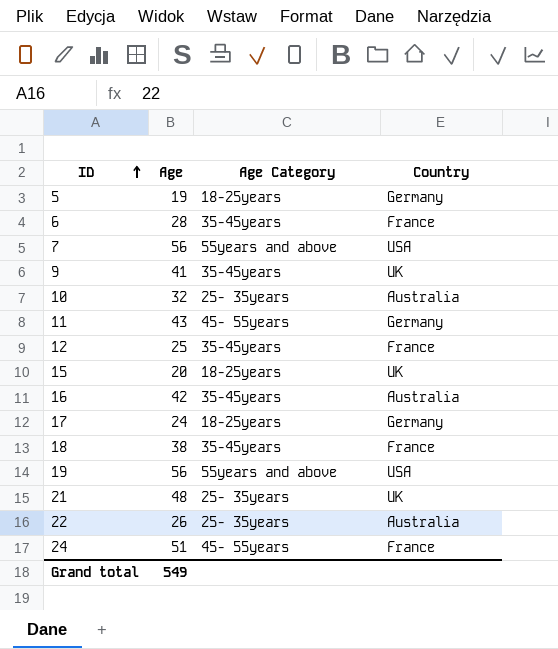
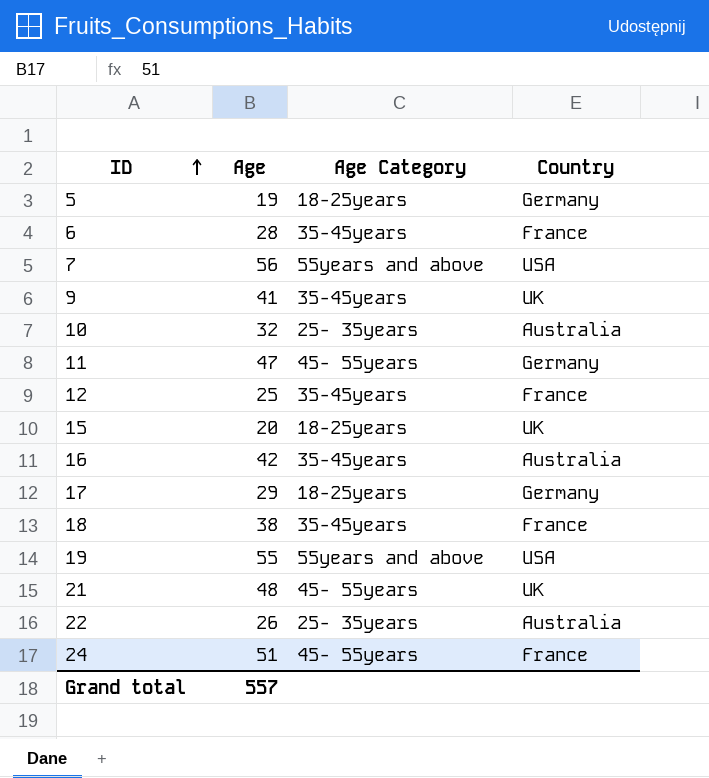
11 | Age: 43 -> 47
17 | Age: 24 -> 29
19 | Age: 56 -> 55
21 | Age Category: 25- 35years -> 45- 55years
Grand total | Age: 549 -> 557

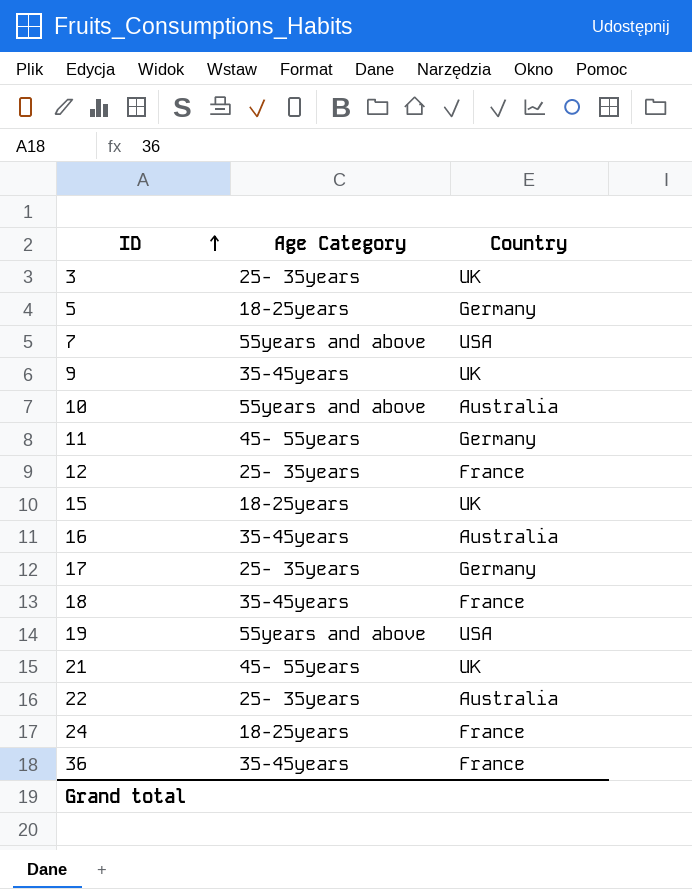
column Age | position: 2 -> none
row 6: 28 | 35-45years | France -> none
row 3: none -> 25- 35years | UK
10 | Age Category: 25- 35years -> 55years and above
12 | Age Category: 35-45years -> 25- 35years
17 | Age Category: 18-25years -> 25- 35years
24 | Age Category: 45- 55years -> 18-25years
row 36: none -> 35-45years | France

